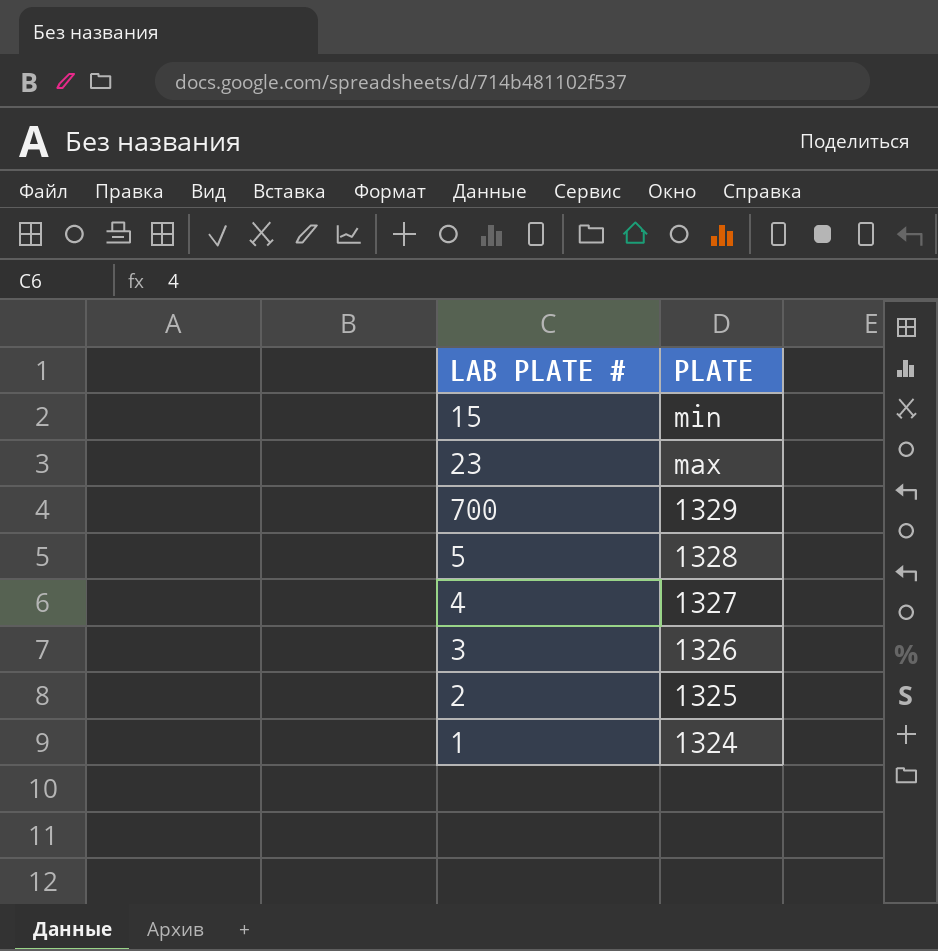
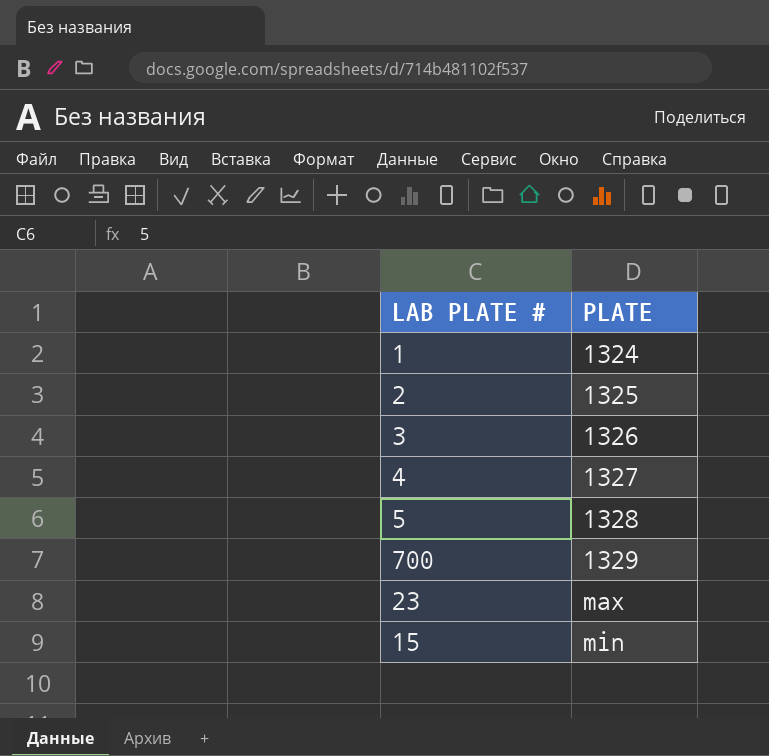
row order: PLATE descending -> PLATE ascending

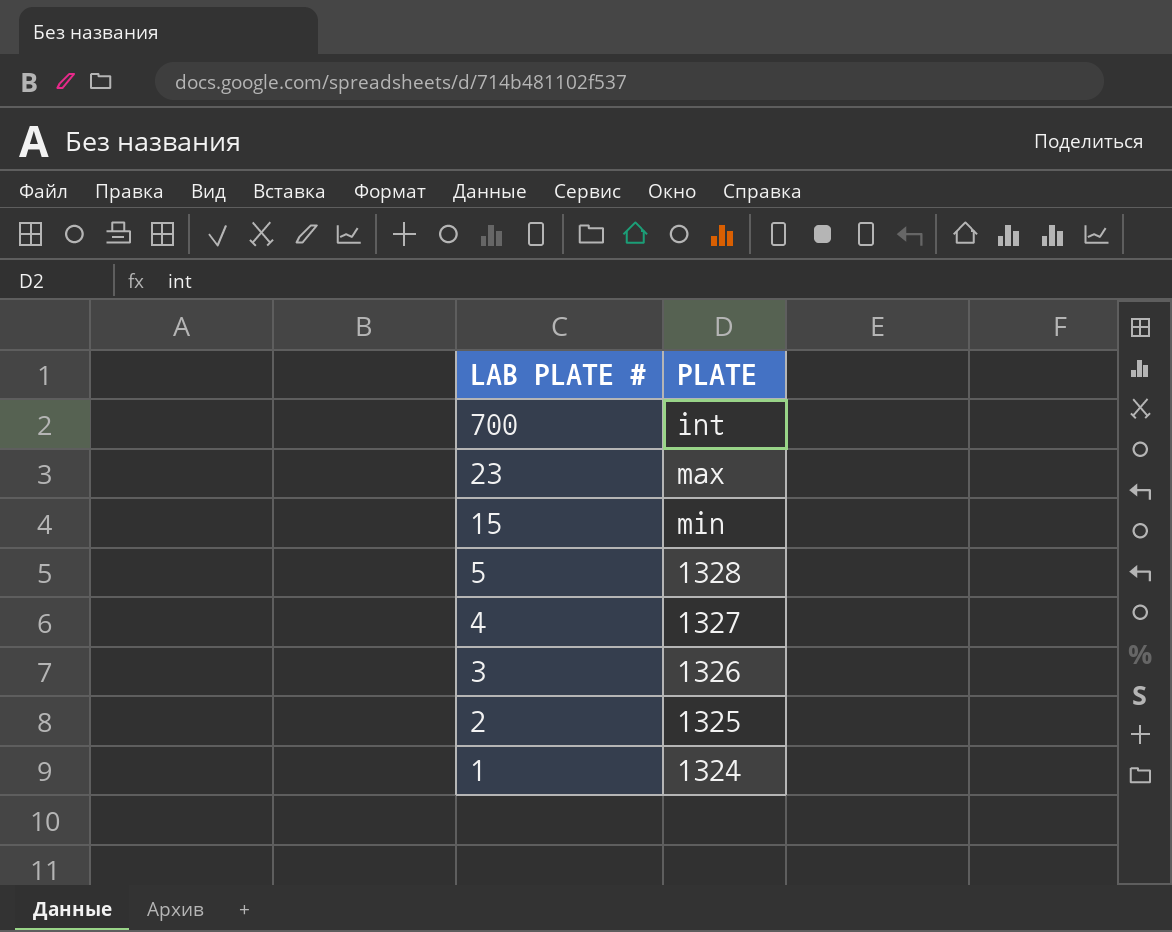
row order: PLATE ascending -> LAB PLATE # descending
700 | PLATE: 1329 -> int

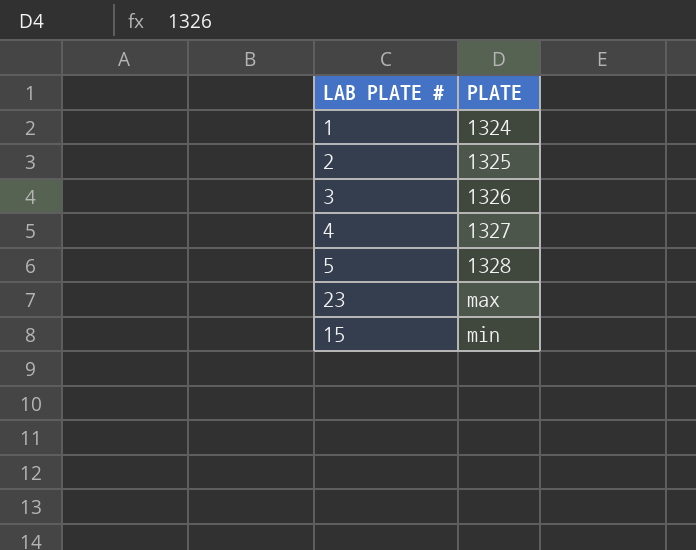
row order: LAB PLATE # descending -> PLATE ascending
row 700: int -> none

